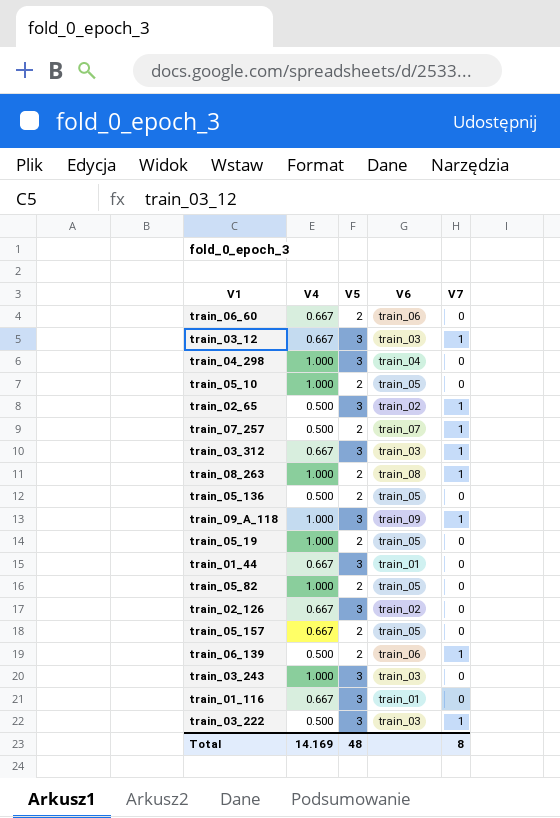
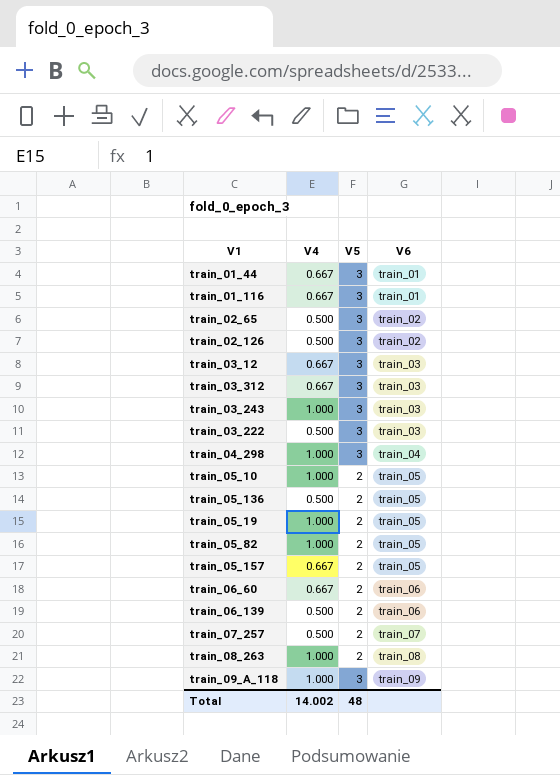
row order: none -> V6 ascending
column V7 | position: 5 -> none
train_02_126 | V4: 0.667 -> 0.500
Total | V4: 14.169 -> 14.002

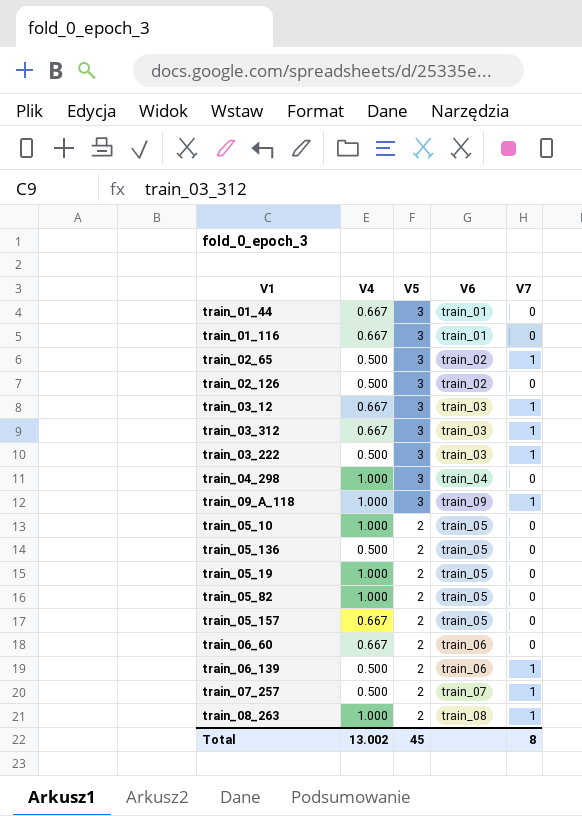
row order: V6 ascending -> V5 descending
column V7 | position: none -> 5
row train_03_243: 1.000 | 3 | train_03 -> none
Total | V4: 14.002 -> 13.002
Total | V5: 48 -> 45

